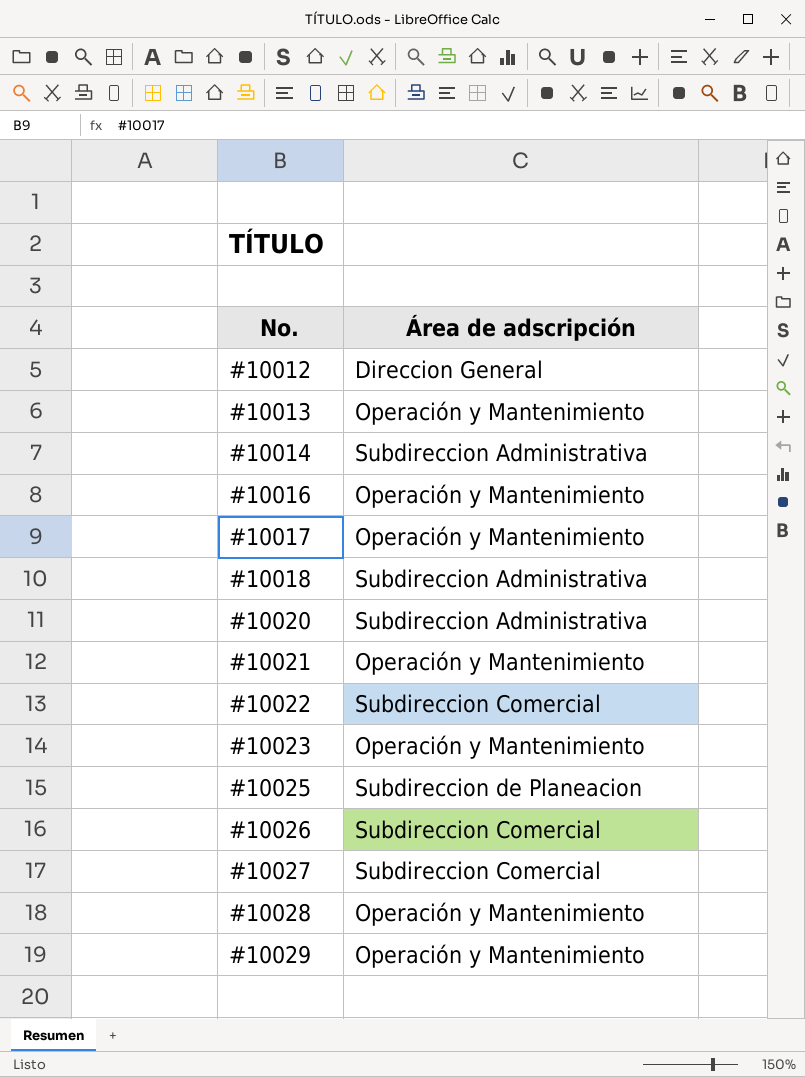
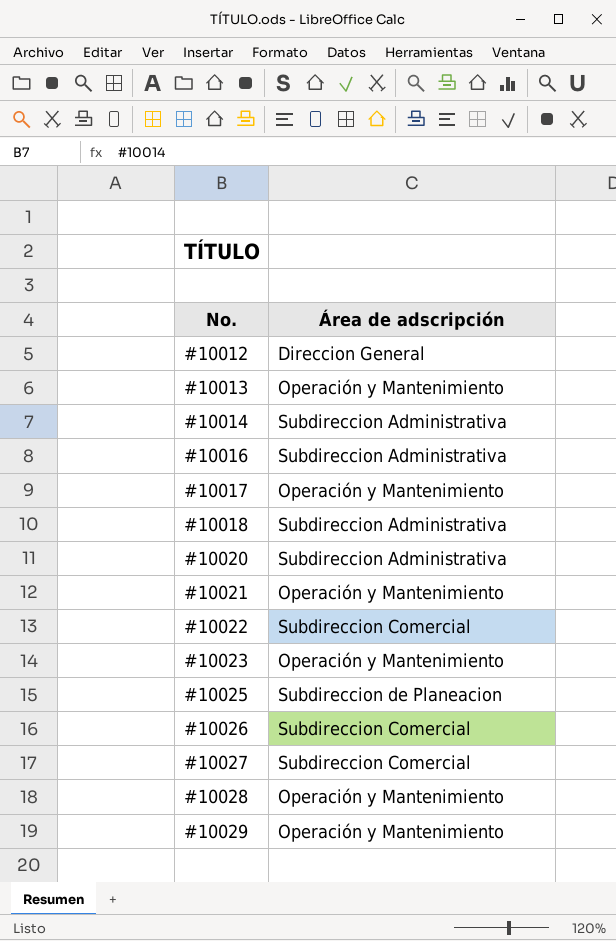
#10016 | Área de adscripción: Operación y Mantenimiento -> Subdireccion Administrativa

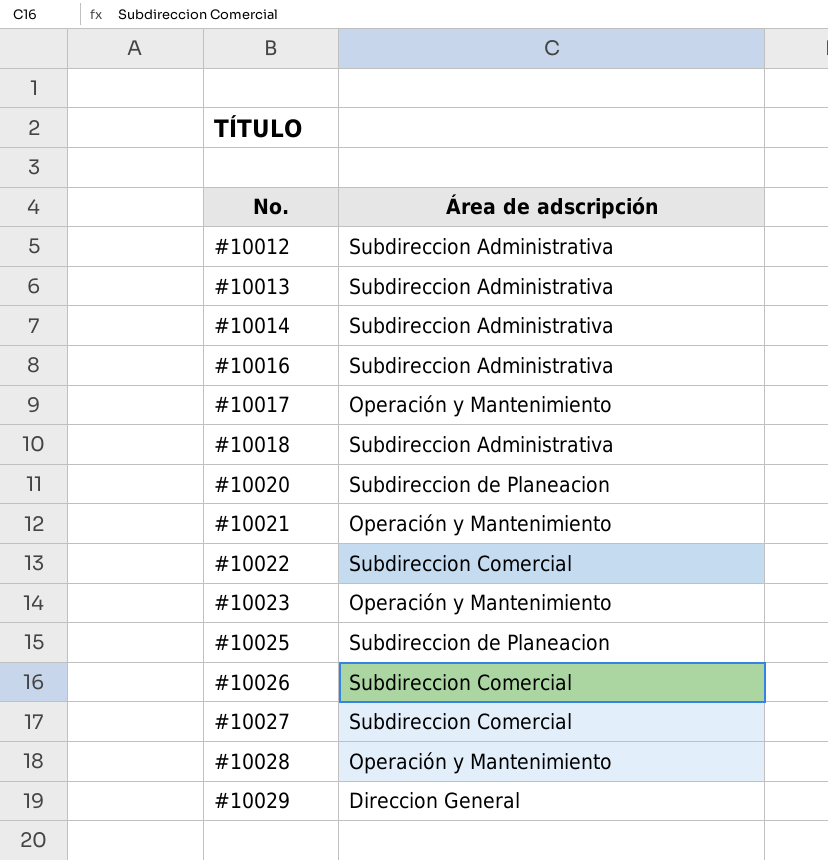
#10012 | Área de adscripción: Direccion General -> Subdireccion Administrativa
#10013 | Área de adscripción: Operación y Mantenimiento -> Subdireccion Administrativa
#10020 | Área de adscripción: Subdireccion Administrativa -> Subdireccion de Planeacion
#10029 | Área de adscripción: Operación y Mantenimiento -> Direccion General

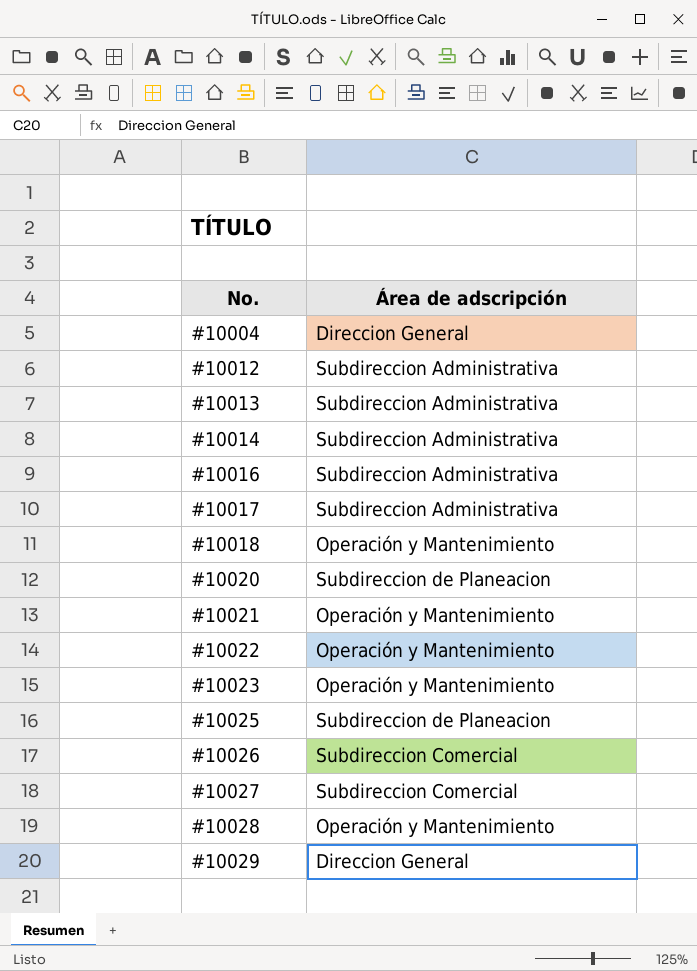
row #10004: none -> Direccion General
#10017 | Área de adscripción: Operación y Mantenimiento -> Subdireccion Administrativa
#10018 | Área de adscripción: Subdireccion Administrativa -> Operación y Mantenimiento
#10022 | Área de adscripción: Subdireccion Comercial -> Operación y Mantenimiento

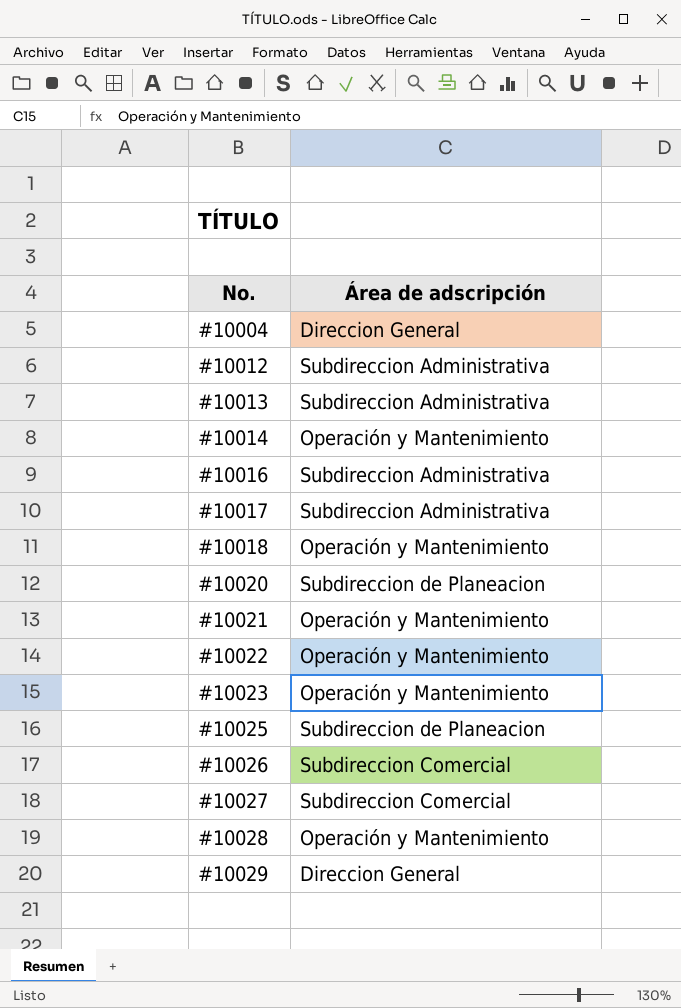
#10014 | Área de adscripción: Subdireccion Administrativa -> Operación y Mantenimiento

